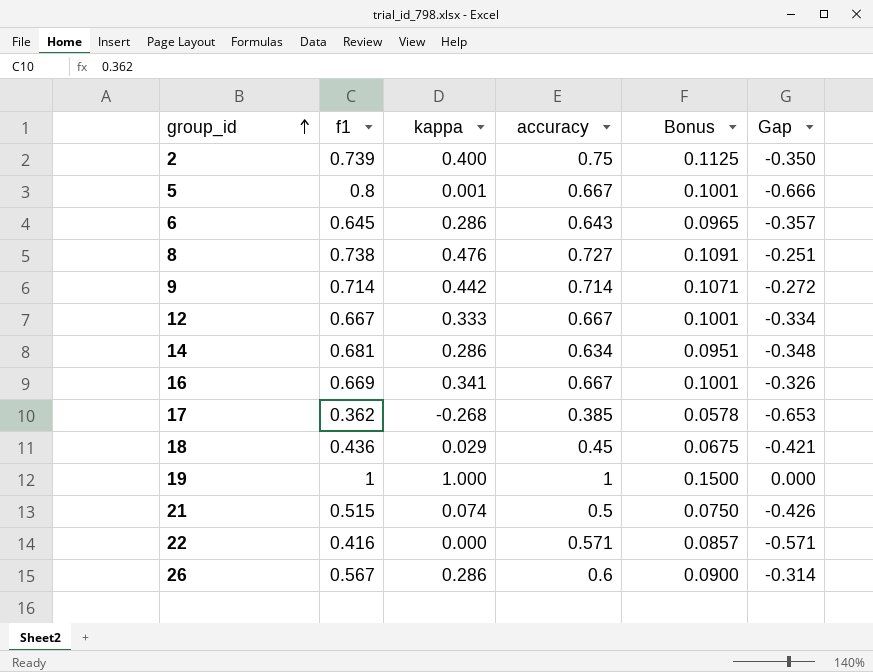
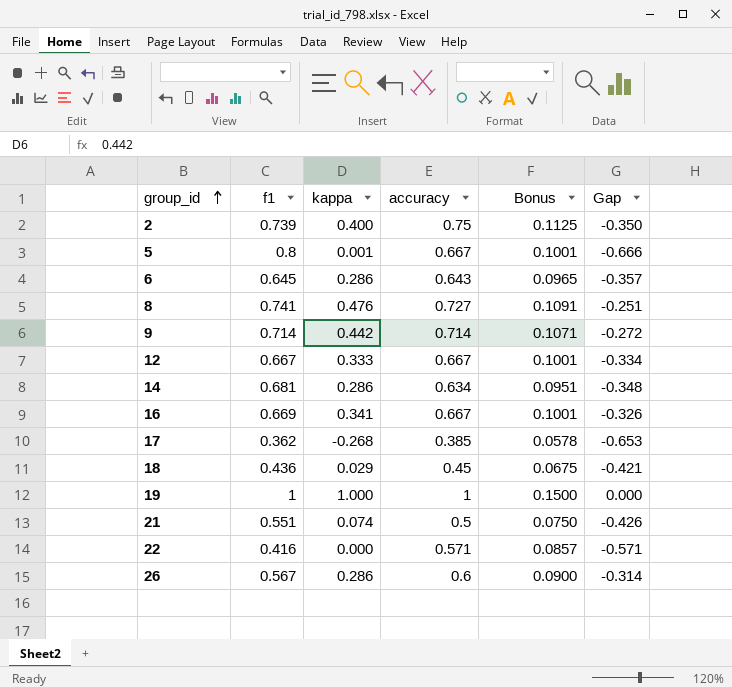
8 | f1: 0.738 -> 0.741
21 | f1: 0.515 -> 0.551

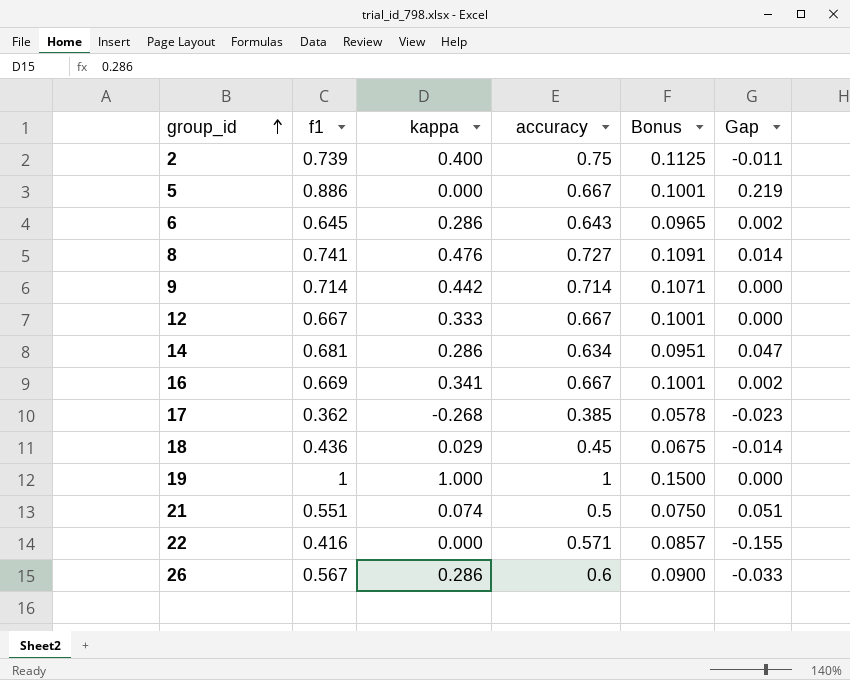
column Gap | formula: [kappa] - [accuracy] -> [f1] - [accuracy]
5 | f1: 0.8 -> 0.886
5 | kappa: 0.001 -> 0.000

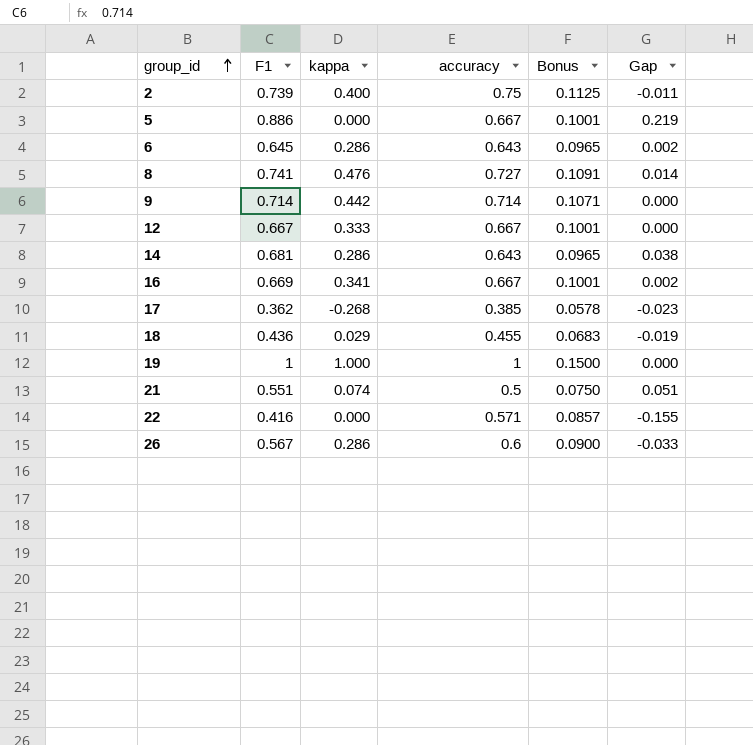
column name: f1 -> F1
14 | accuracy: 0.634 -> 0.643
14 | Bonus: 0.0951 -> 0.0965
14 | Gap: 0.047 -> 0.038
18 | accuracy: 0.45 -> 0.455
18 | Bonus: 0.0675 -> 0.0683
18 | Gap: -0.014 -> -0.019

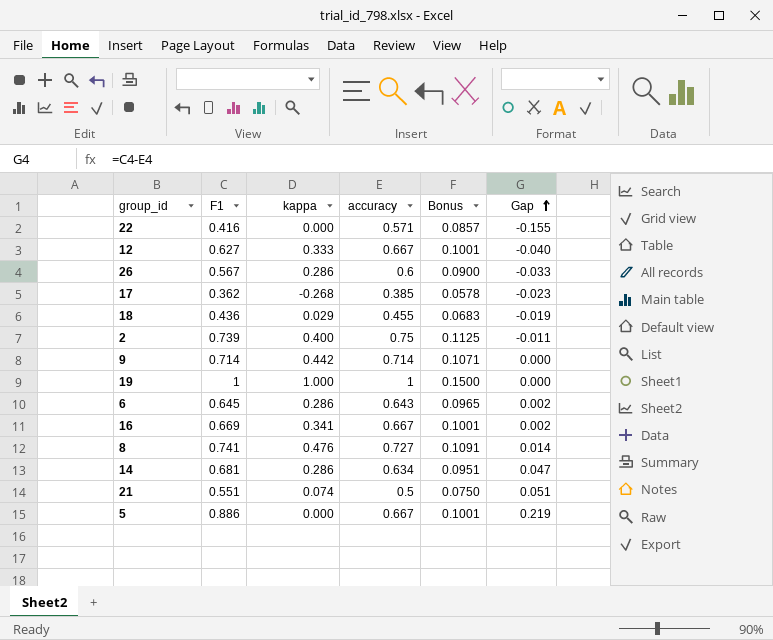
row order: group_id ascending -> Gap ascending
12 | F1: 0.667 -> 0.627
12 | Gap: 0.000 -> -0.040
14 | accuracy: 0.643 -> 0.634
14 | Bonus: 0.0965 -> 0.0951
14 | Gap: 0.038 -> 0.047

